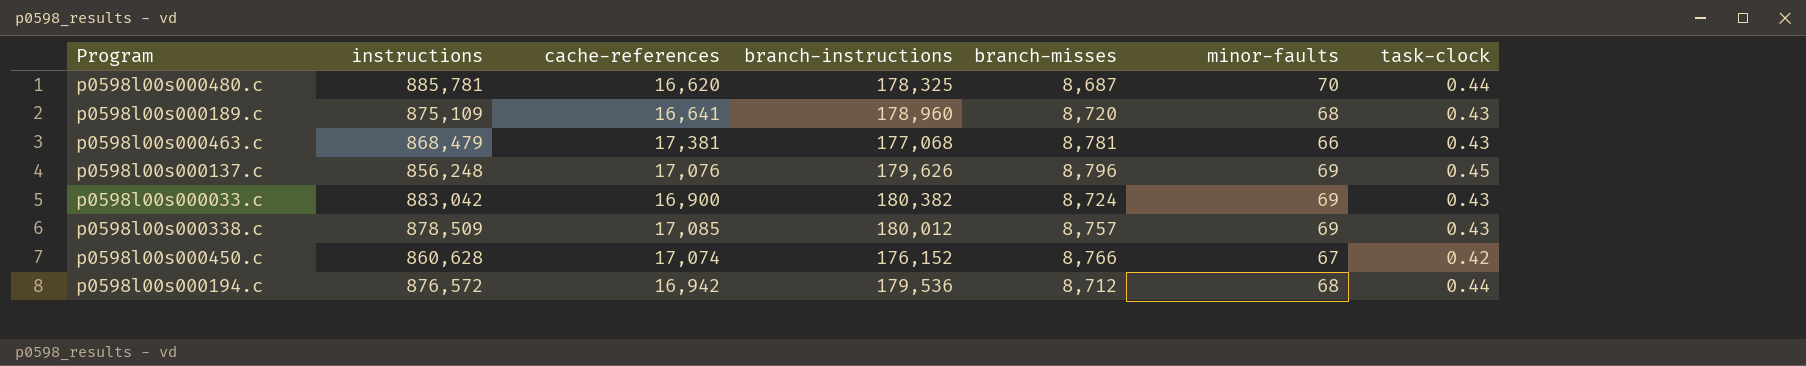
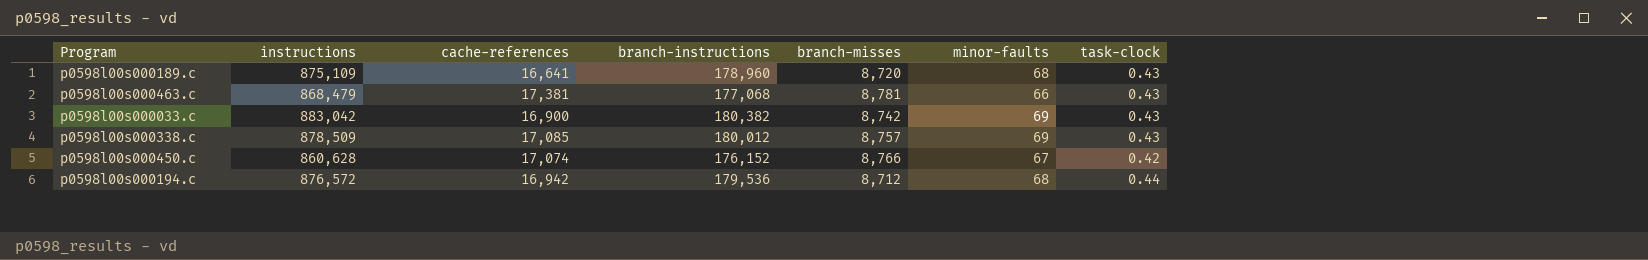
row p0598l00s000480.c: 885,781 | 16,620 | 178,325 | 8,687 | 70 | 0.44 -> none
row p0598l00s000137.c: 856,248 | 17,076 | 179,626 | 8,796 | 69 | 0.45 -> none
p0598l00s000033.c | branch-misses: 8,724 -> 8,742

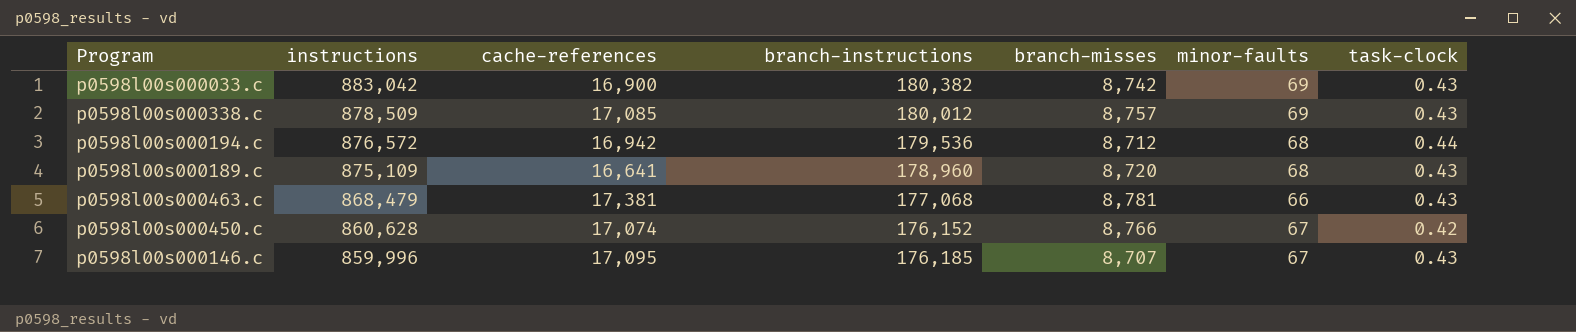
row order: none -> instructions descending
row p0598l00s000146.c: none -> 859,996 | 17,095 | 176,185 | 8,707 | 67 | 0.43

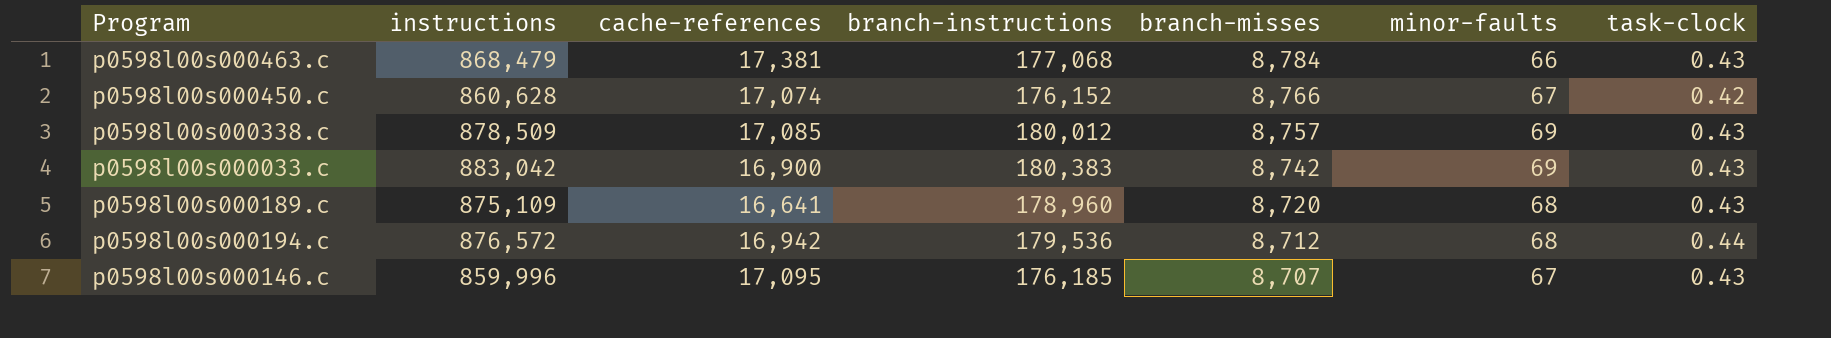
row order: instructions descending -> branch-misses descending
p0598l00s000463.c | branch-misses: 8,781 -> 8,784
p0598l00s000033.c | branch-instructions: 180,382 -> 180,383

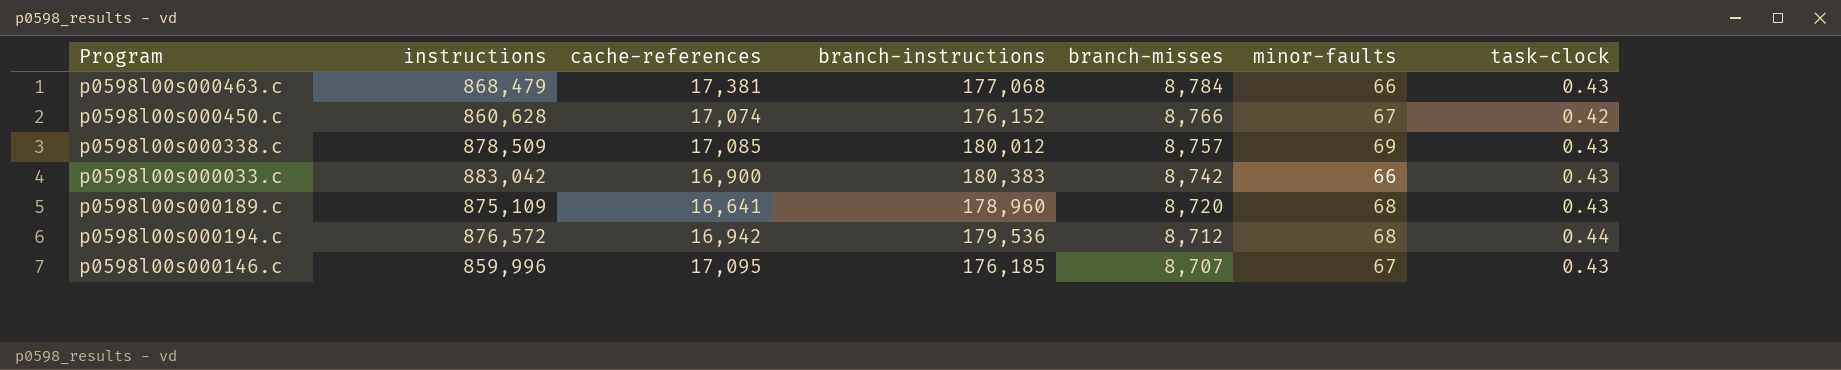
p0598l00s000033.c | minor-faults: 69 -> 66

